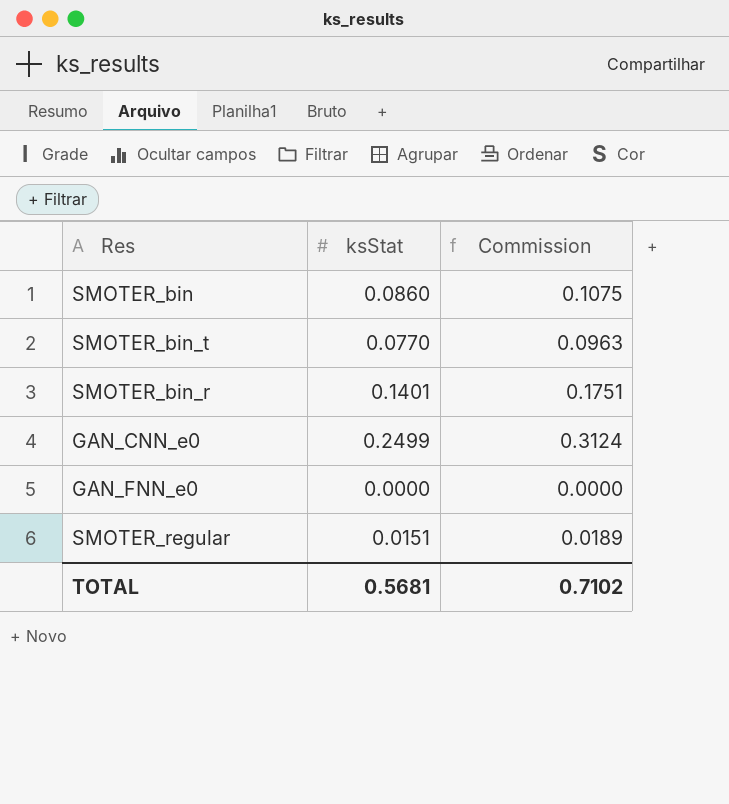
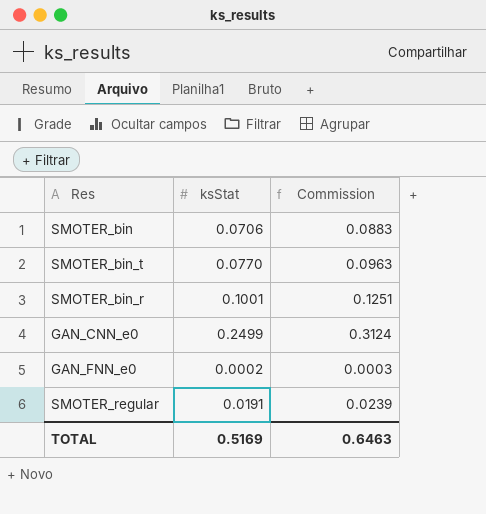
SMOTER_bin | ksStat: 0.0860 -> 0.0706
SMOTER_bin | Commission: 0.1075 -> 0.0883
SMOTER_bin_r | ksStat: 0.1401 -> 0.1001
SMOTER_bin_r | Commission: 0.1751 -> 0.1251
GAN_FNN_e0 | ksStat: 0.0000 -> 0.0002
GAN_FNN_e0 | Commission: 0.0000 -> 0.0003
SMOTER_regular | ksStat: 0.0151 -> 0.0191
SMOTER_regular | Commission: 0.0189 -> 0.0239
TOTAL | ksStat: 0.5681 -> 0.5169
TOTAL | Commission: 0.7102 -> 0.6463

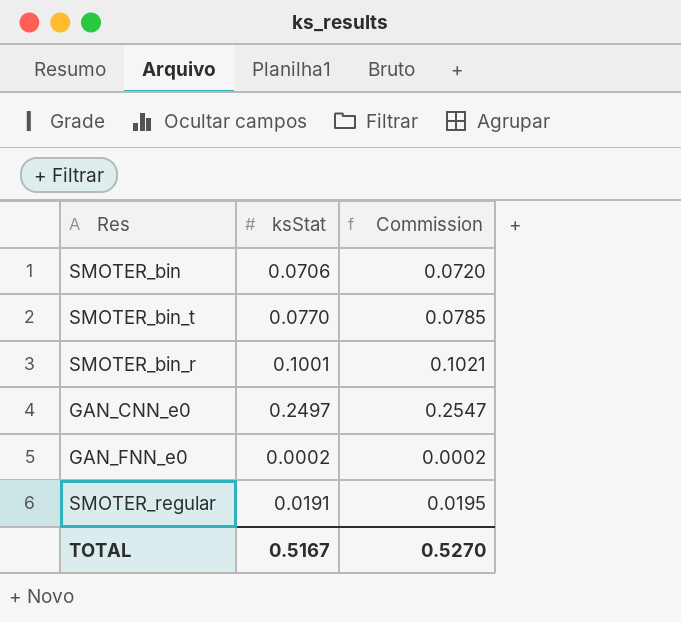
column Commission | formula: [ksStat] * 1.25 -> [ksStat] * 1.02
GAN_CNN_e0 | ksStat: 0.2499 -> 0.2497
TOTAL | ksStat: 0.5169 -> 0.5167
TOTAL | Commission: 0.6463 -> 0.5270

